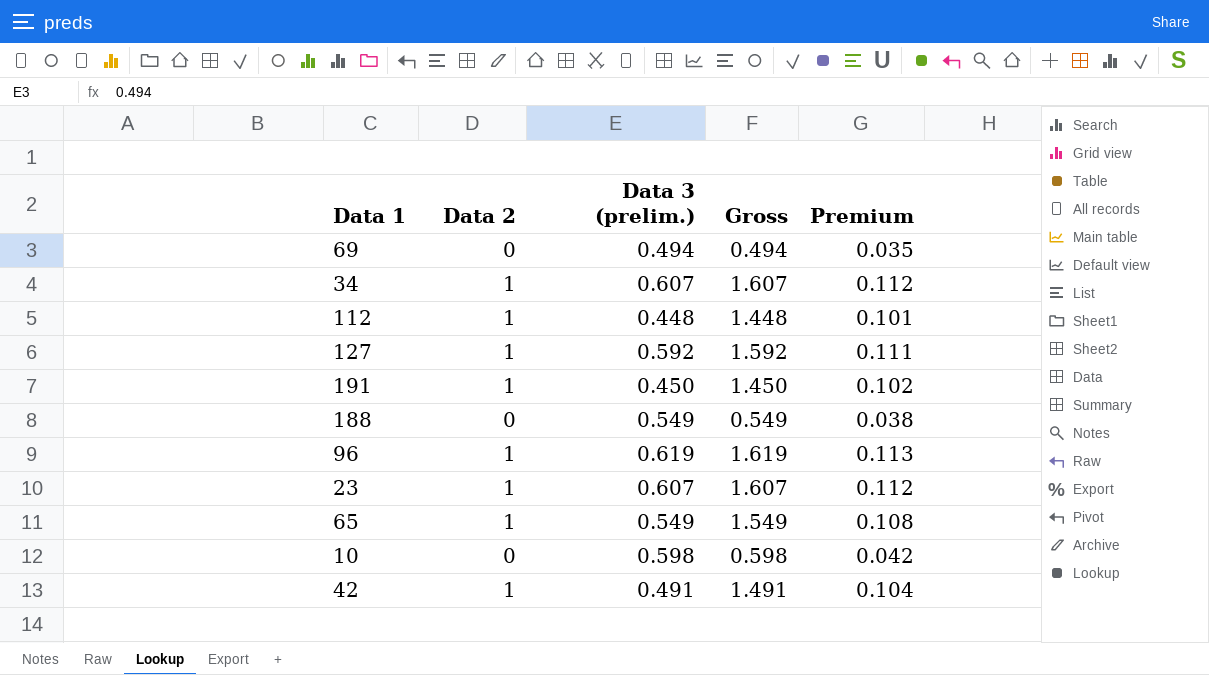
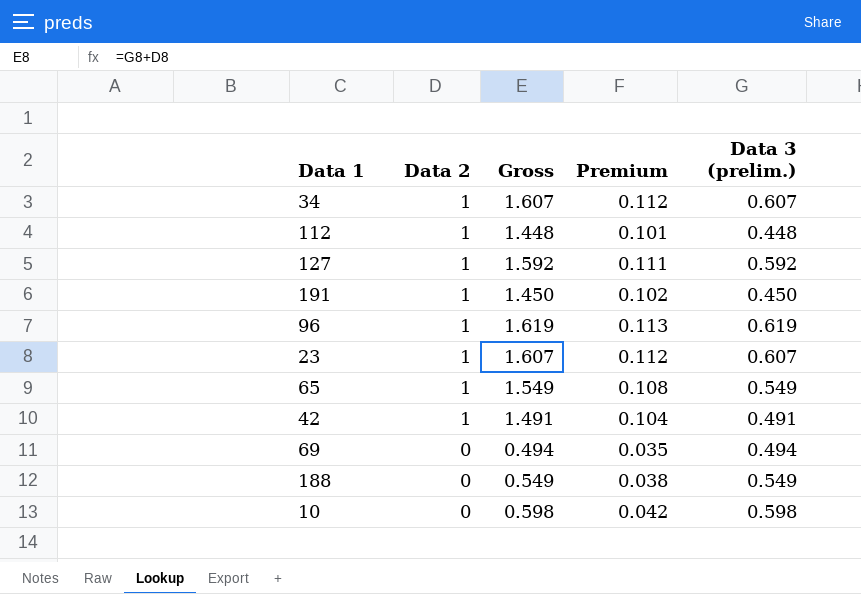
row order: none -> Data 2 descending
column Data 3 (prelim.) | position: 3 -> 5

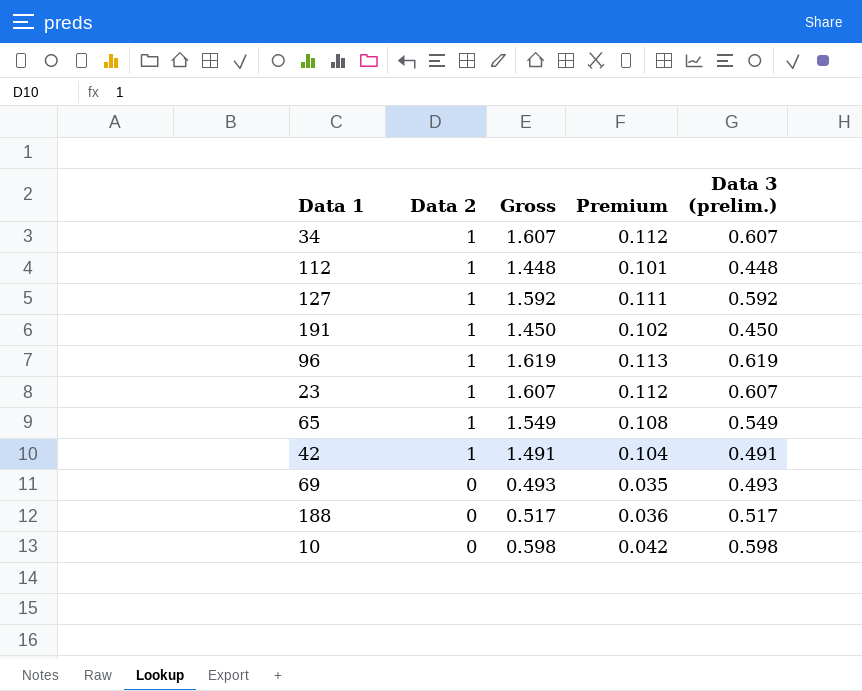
69 | Gross: 0.494 -> 0.493
69 | Data 3 (prelim.): 0.494 -> 0.493
188 | Gross: 0.549 -> 0.517
188 | Premium: 0.038 -> 0.036
188 | Data 3 (prelim.): 0.549 -> 0.517

